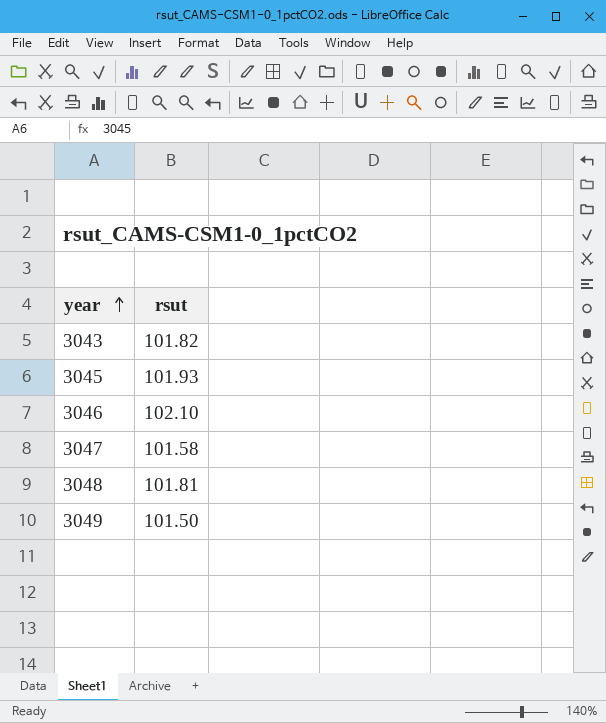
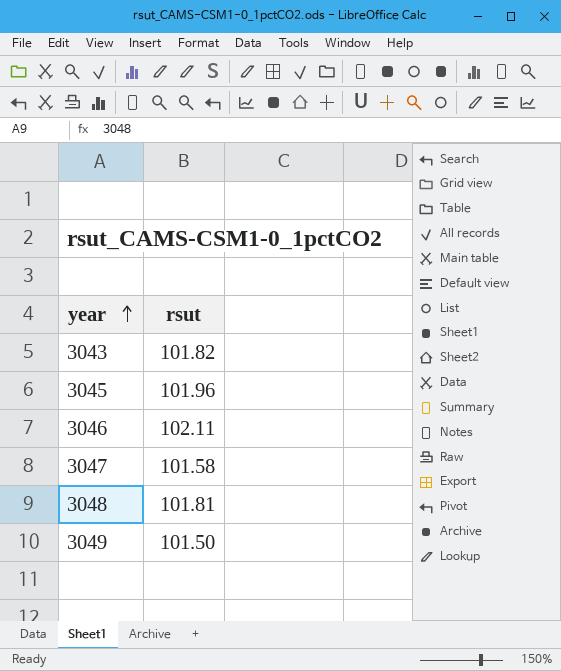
3045 | rsut: 101.93 -> 101.96
3046 | rsut: 102.10 -> 102.11

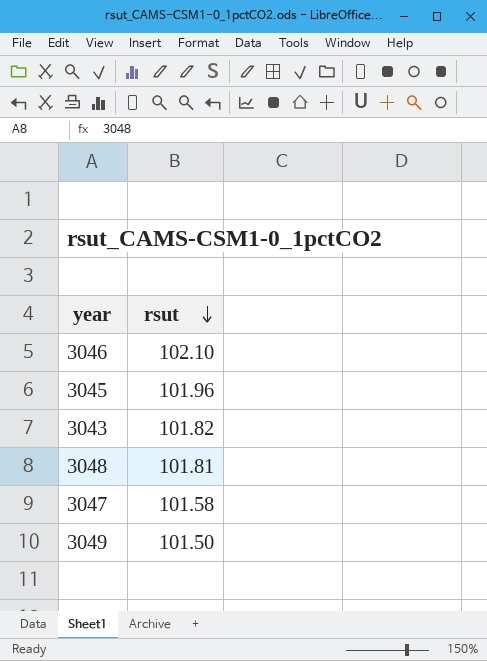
row order: year ascending -> rsut descending
3046 | rsut: 102.11 -> 102.10

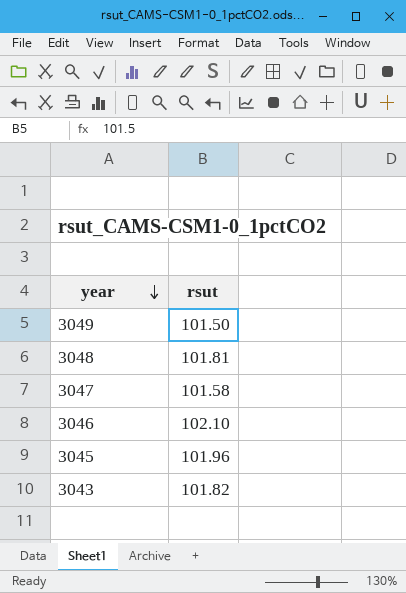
row order: rsut descending -> year descending

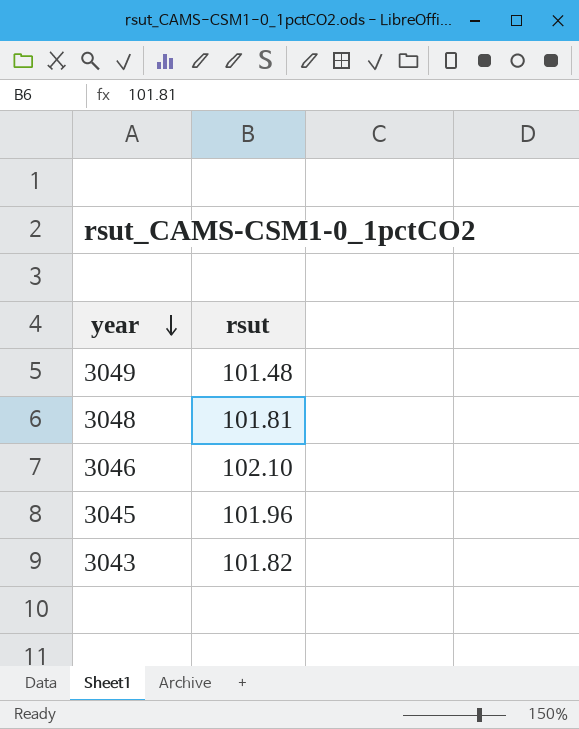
row 3047: 101.58 -> none
3049 | rsut: 101.50 -> 101.48

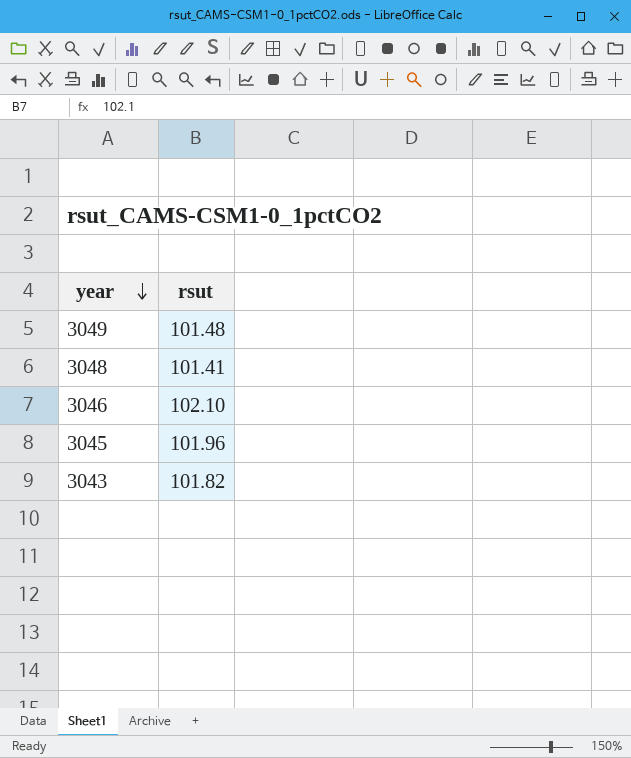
3048 | rsut: 101.81 -> 101.41

